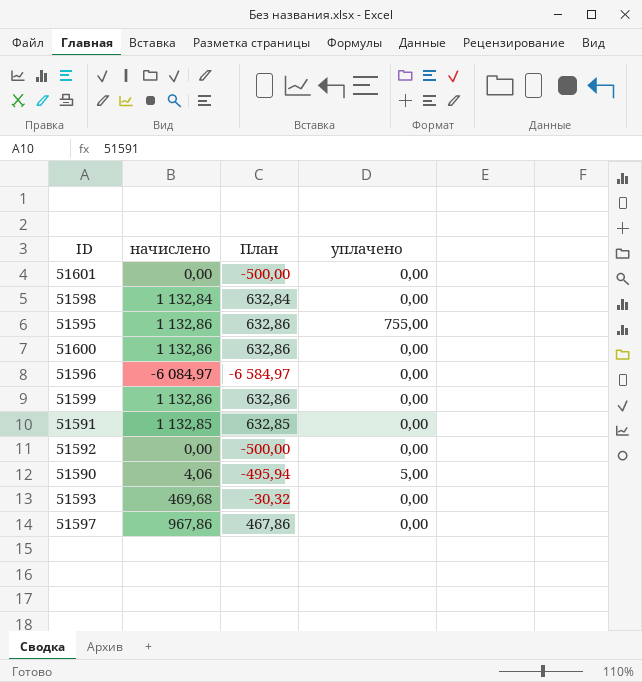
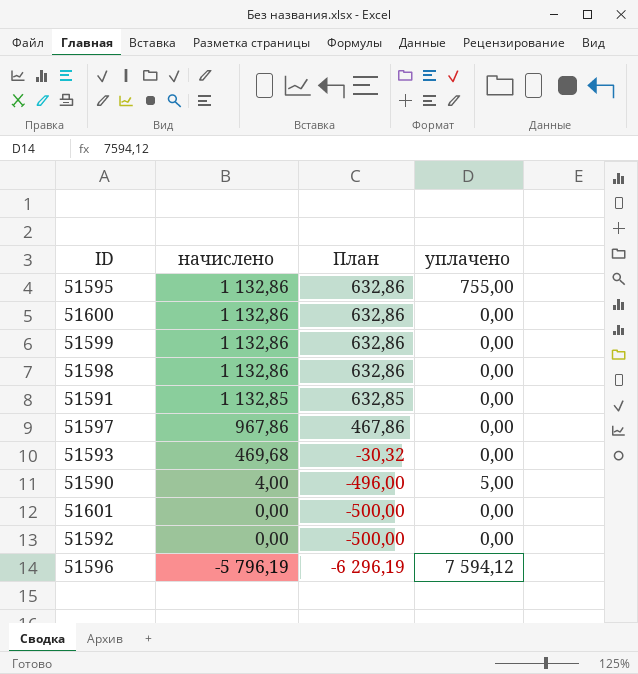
row order: none -> начислено descending
51598 | начислено: 1 132,84 -> 1 132,86
51598 | План: 632,84 -> 632,86
51590 | начислено: 4,06 -> 4,00
51590 | План: -495,94 -> -496,00
51596 | начислено: -6 084,97 -> -5 796,19
51596 | План: -6 584,97 -> -6 296,19
51596 | уплачено: 0,00 -> 7 594,12

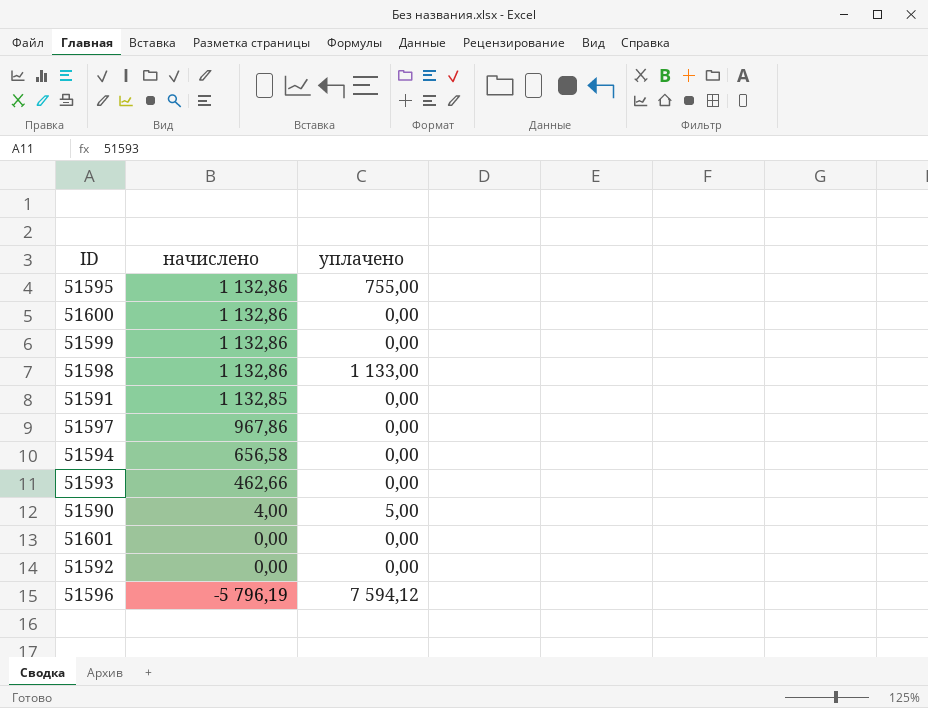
column План | formula: [начислено] - 500 -> none
51598 | уплачено: 0,00 -> 1 133,00
row 51594: none -> 656,58 | 0,00
51593 | начислено: 469,68 -> 462,66

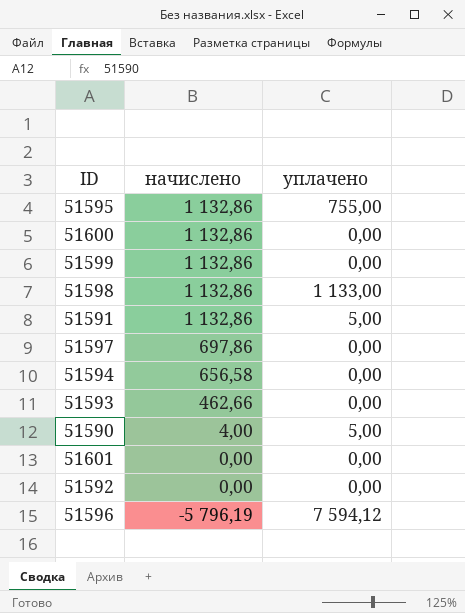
51591 | начислено: 1 132,85 -> 1 132,86
51591 | уплачено: 0,00 -> 5,00
51597 | начислено: 967,86 -> 697,86

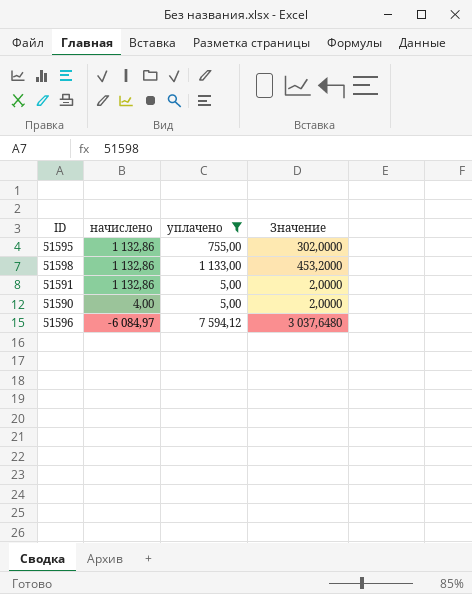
filter: none -> уплачено != 0,00
column Значение | formula: none -> [уплачено] * 0,4
51596 | начислено: -5 796,19 -> -6 084,97

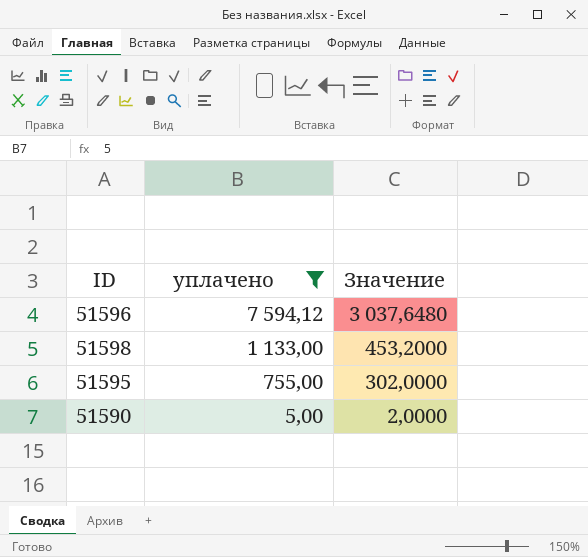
row order: начислено descending -> уплачено descending
column начислено | position: 2 -> none
row 51591: 1 132,86 | 5,00 | 2,0000 -> none

